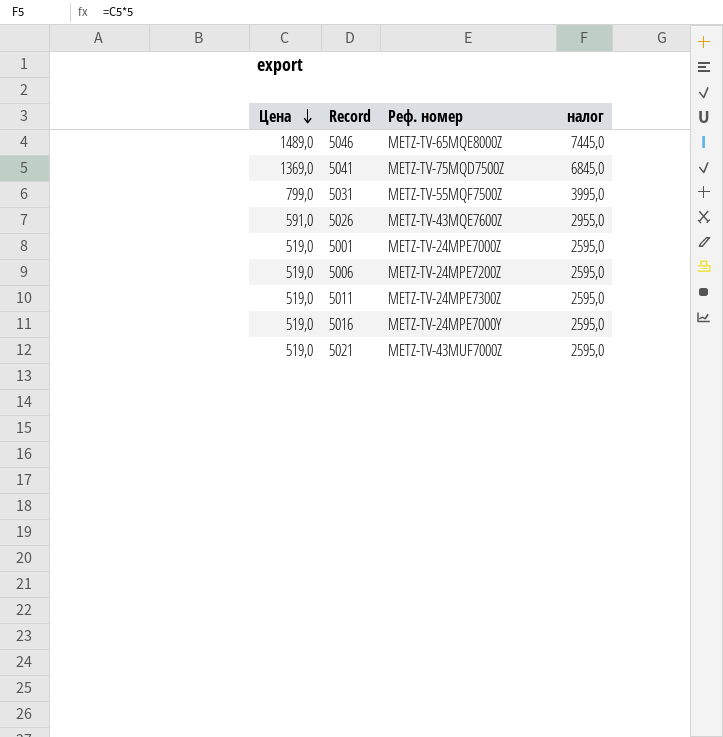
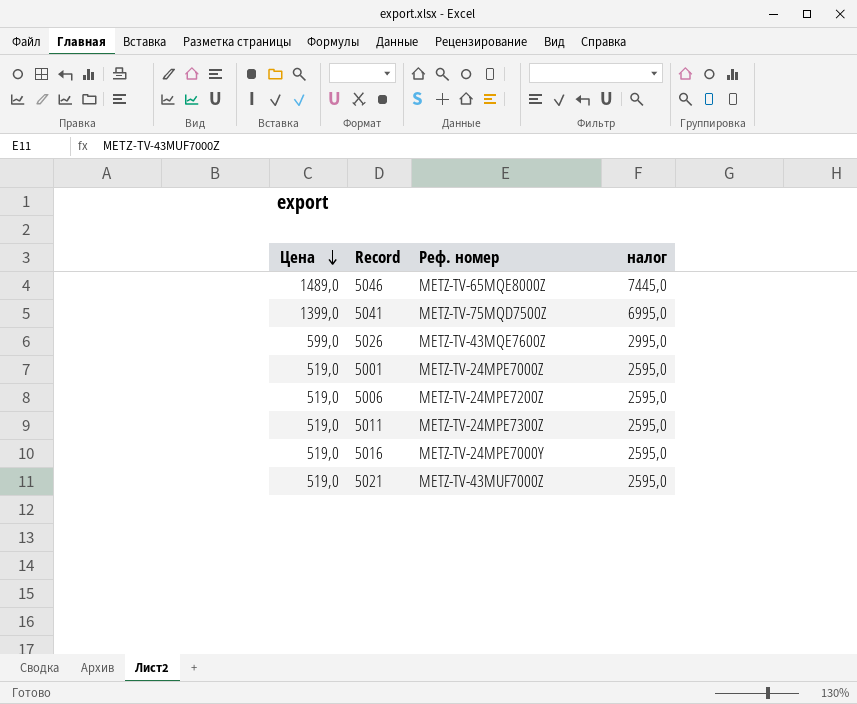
row 5031: 799,0 | METZ-TV-55MQF7500Z | 3995,0 -> none
5041 | Цена: 1369,0 -> 1399,0
5041 | налог: 6845,0 -> 6995,0
5026 | Цена: 591,0 -> 599,0
5026 | налог: 2955,0 -> 2995,0

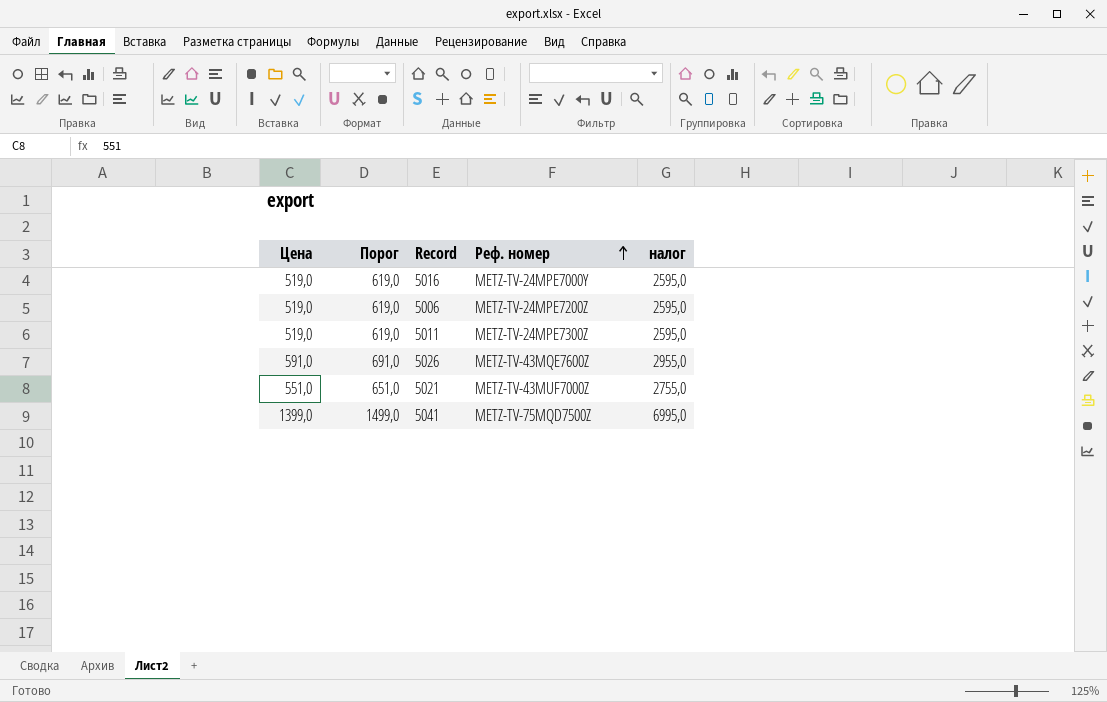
row order: Цена descending -> Реф. номер ascending
column Порог | formula: none -> [Цена] + 100
row 5046: 1489,0 | METZ-TV-65MQE8000Z | 7445,0 -> none
row 5001: 519,0 | METZ-TV-24MPE7000Z | 2595,0 -> none
5026 | Цена: 599,0 -> 591,0
5026 | налог: 2995,0 -> 2955,0
5021 | Цена: 519,0 -> 551,0
5021 | налог: 2595,0 -> 2755,0

